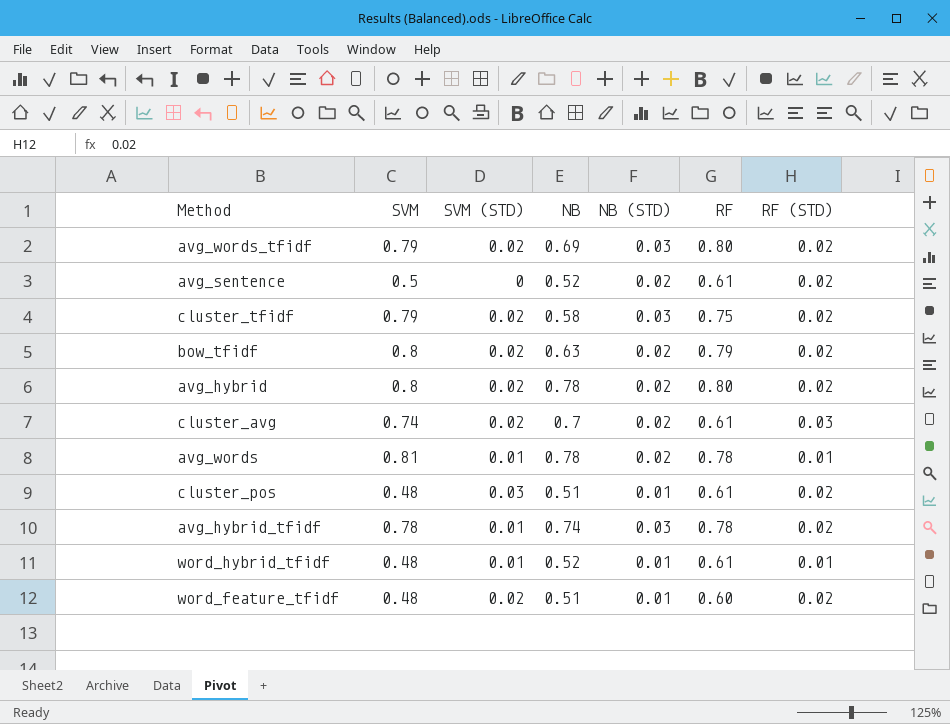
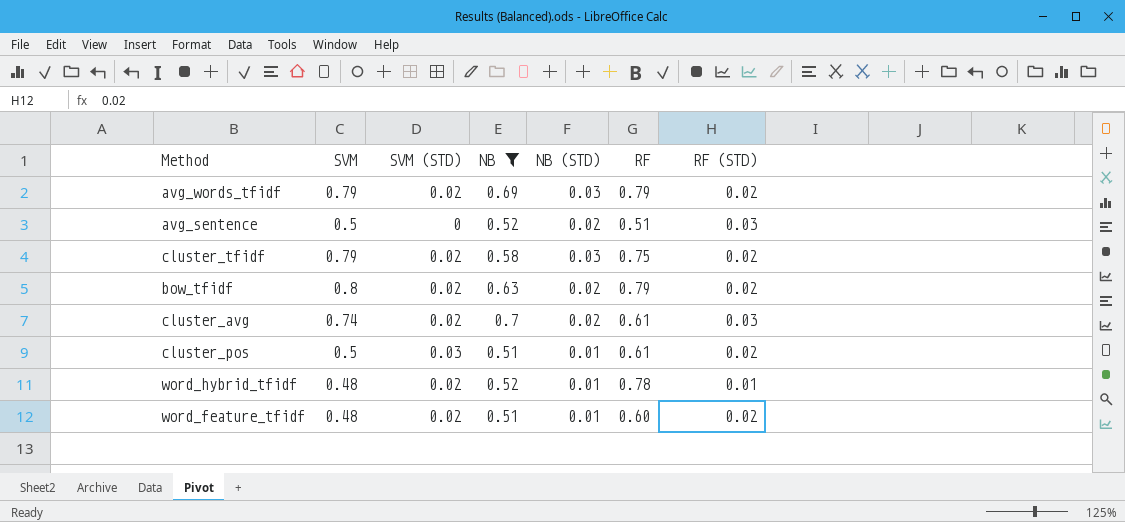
filter: none -> NB <= 0.7
avg_words_tfidf | RF: 0.80 -> 0.79
avg_sentence | RF: 0.61 -> 0.51
avg_sentence | RF (STD): 0.02 -> 0.03
cluster_pos | SVM: 0.48 -> 0.5
word_hybrid_tfidf | SVM (STD): 0.01 -> 0.02
word_hybrid_tfidf | RF: 0.61 -> 0.78

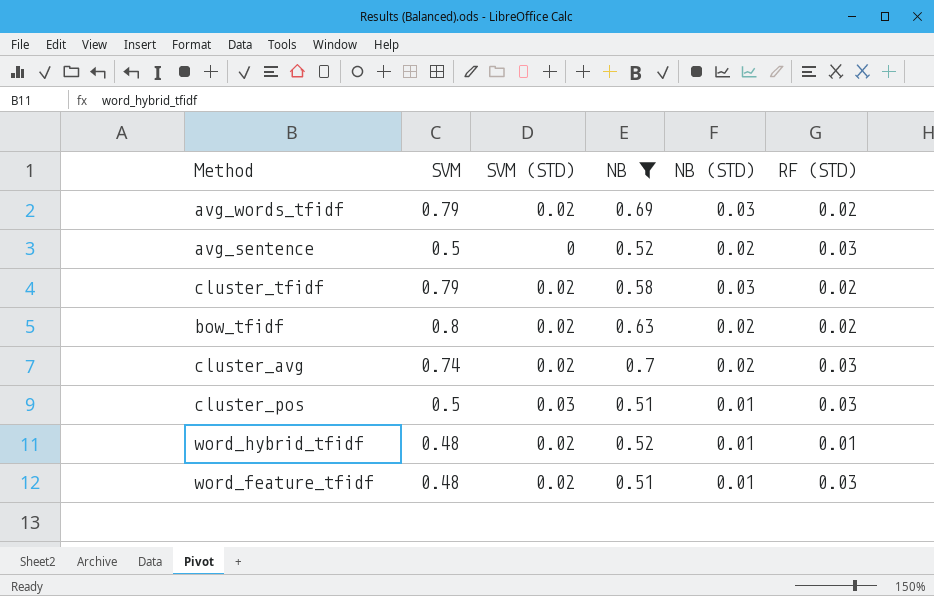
column RF | position: 6 -> none
cluster_pos | RF (STD): 0.02 -> 0.03
word_feature_tfidf | RF (STD): 0.02 -> 0.03

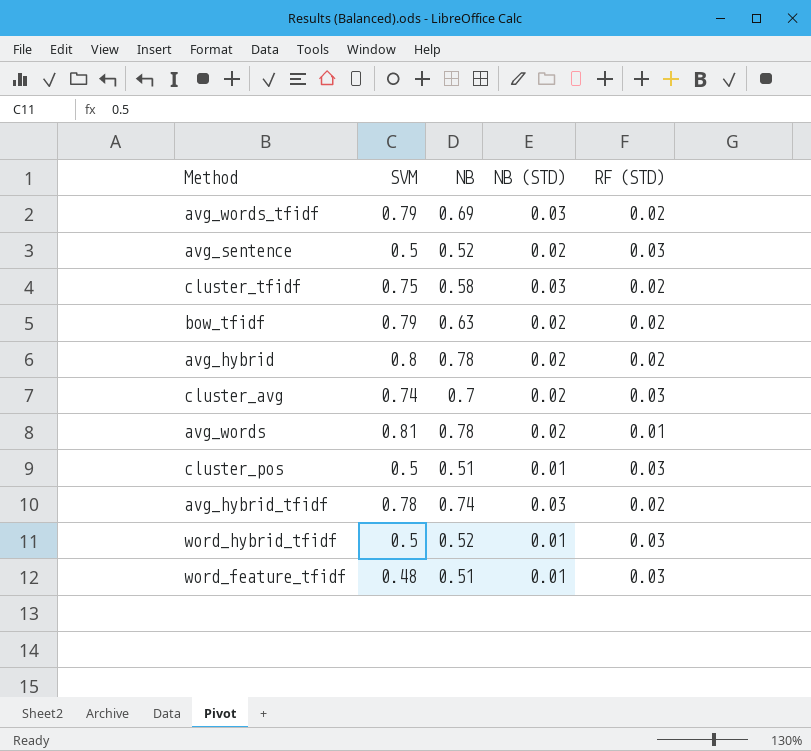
filter: NB <= 0.7 -> none
column SVM (STD) | position: 3 -> none
cluster_tfidf | SVM: 0.79 -> 0.75
bow_tfidf | SVM: 0.8 -> 0.79
word_hybrid_tfidf | SVM: 0.48 -> 0.5
word_hybrid_tfidf | RF (STD): 0.01 -> 0.03

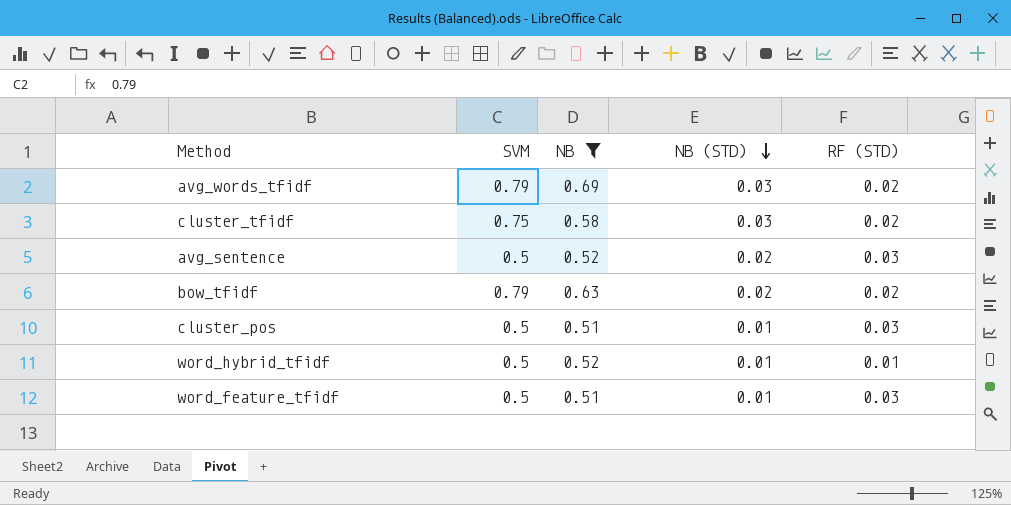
filter: none -> NB <= 0.69
row order: none -> NB (STD) descending
word_hybrid_tfidf | RF (STD): 0.03 -> 0.01
word_feature_tfidf | SVM: 0.48 -> 0.5

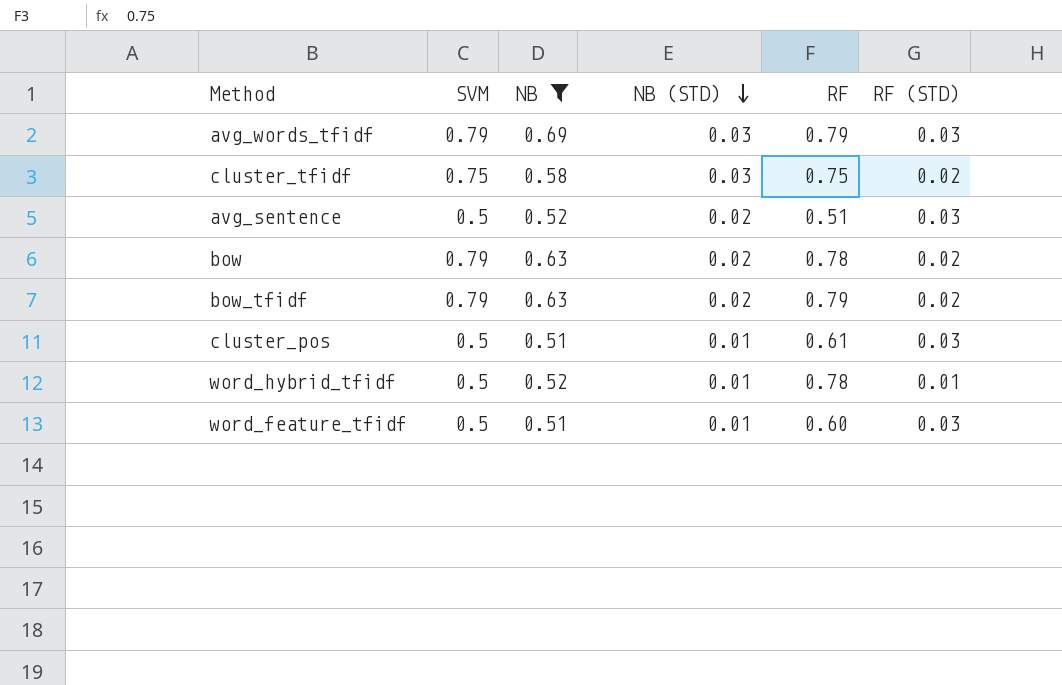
column RF | position: none -> 5
avg_words_tfidf | RF (STD): 0.02 -> 0.03
row bow: none -> 0.79 | 0.63 | 0.02 | 0.78 | 0.02

